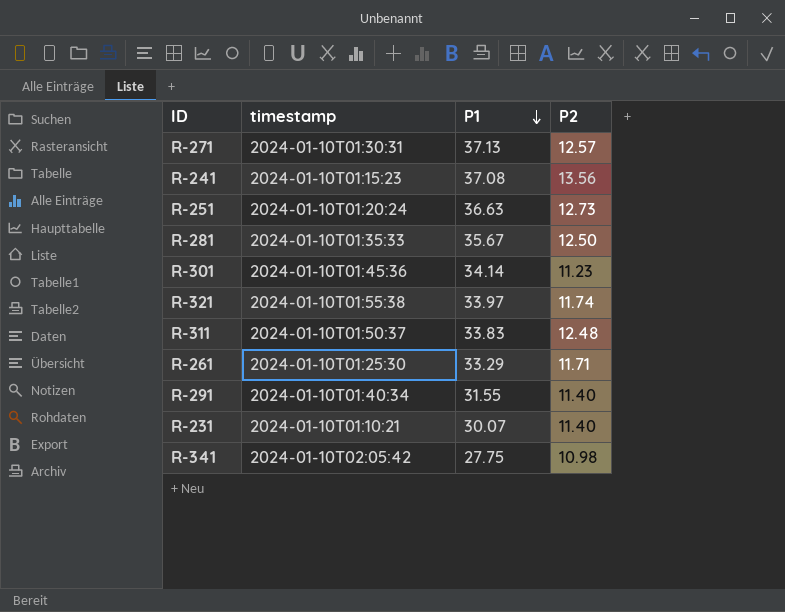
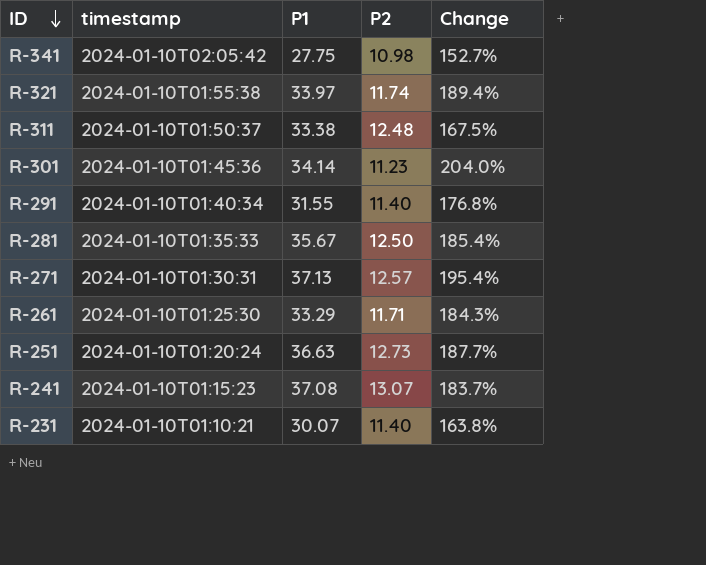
row order: P1 descending -> ID descending
column Change | formula: none -> ([P1] - [P2]) / [P2]
R-311 | P1: 33.83 -> 33.38
R-241 | P2: 13.56 -> 13.07

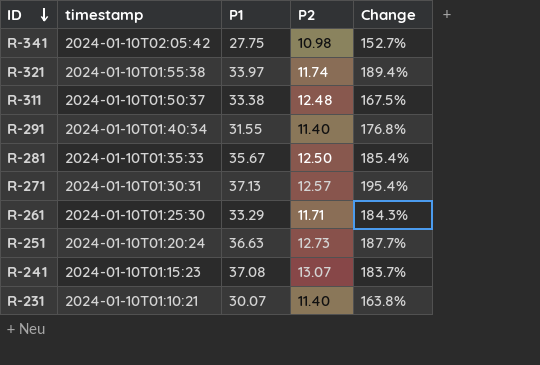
row R-301: 2024-01-10T01:45:36 | 34.14 | 11.23 | 204.0% -> none

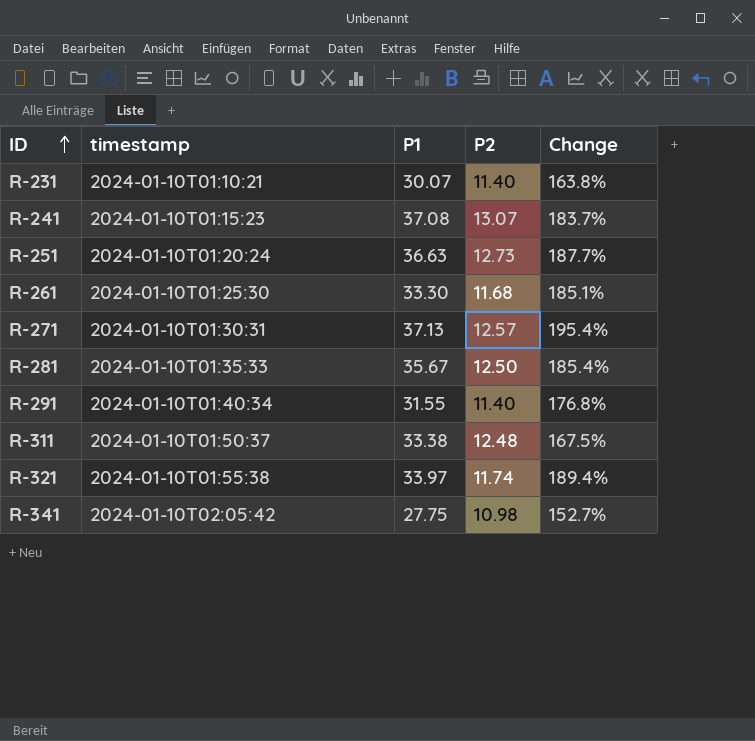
row order: ID descending -> ID ascending
R-261 | P1: 33.29 -> 33.30
R-261 | P2: 11.71 -> 11.68
R-261 | Change: 184.3% -> 185.1%

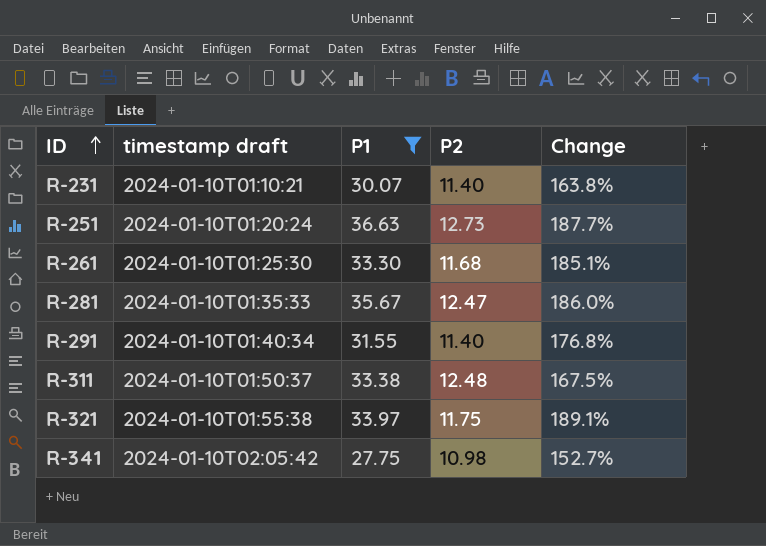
filter: none -> P1 <= 36.63
column name: timestamp -> timestamp draft
R-281 | P2: 12.50 -> 12.47
R-281 | Change: 185.4% -> 186.0%
R-321 | P2: 11.74 -> 11.75
R-321 | Change: 189.4% -> 189.1%

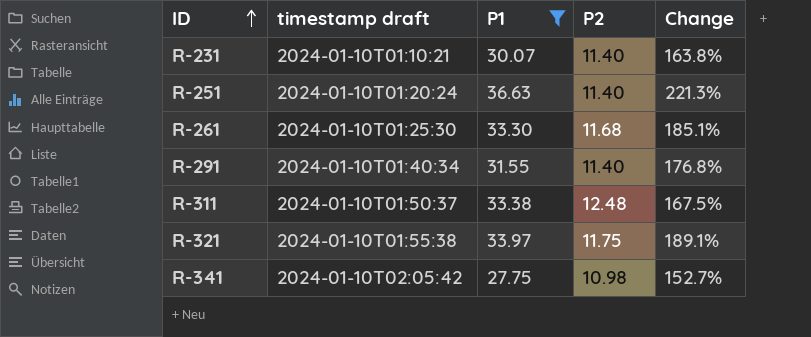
row R-281: 2024-01-10T01:35:33 | 35.67 | 12.47 | 186.0% -> none
R-251 | P2: 12.73 -> 11.40
R-251 | Change: 187.7% -> 221.3%

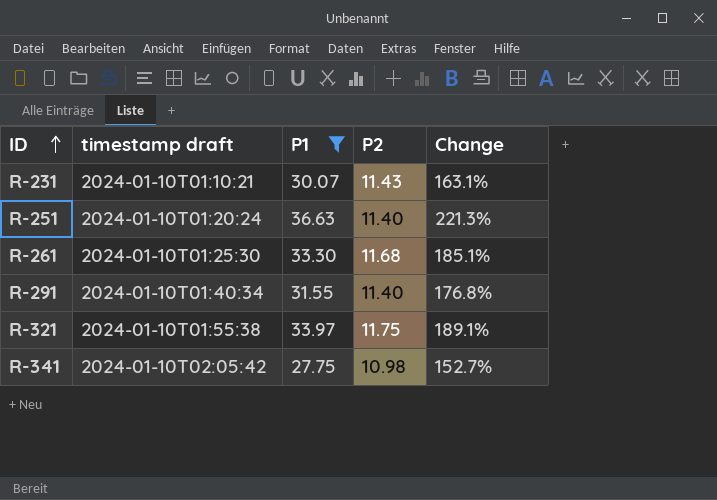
row R-311: 2024-01-10T01:50:37 | 33.38 | 12.48 | 167.5% -> none
R-231 | P2: 11.40 -> 11.43
R-231 | Change: 163.8% -> 163.1%

